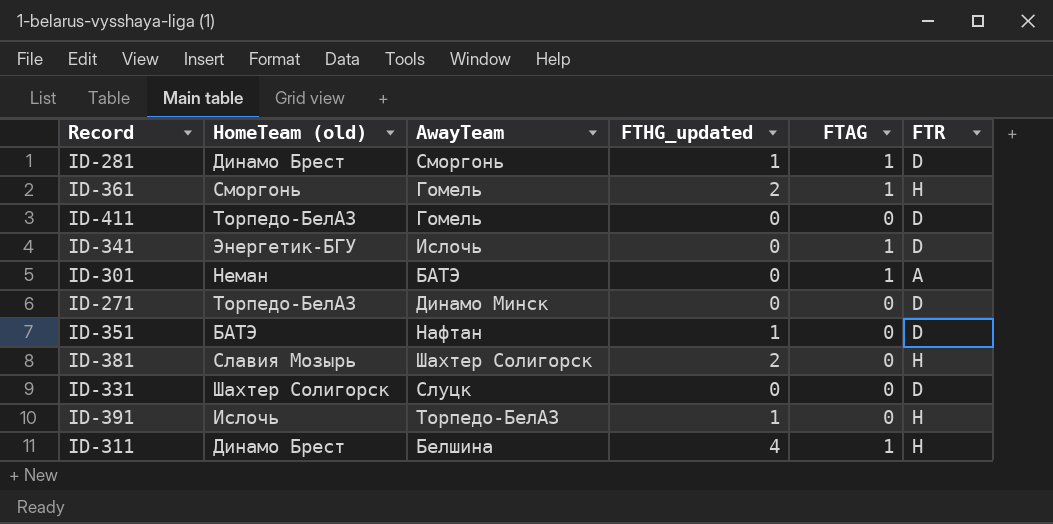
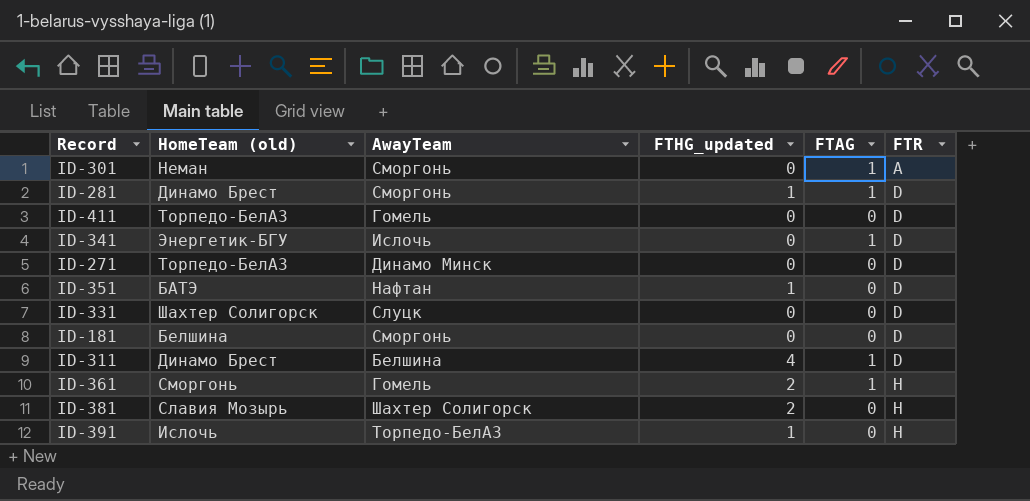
row order: none -> FTR ascending
ID-301 | AwayTeam: БАТЭ -> Сморгонь
row ID-181: none -> Белшина | Сморгонь | 0 | 0 | D
ID-311 | FTR: H -> D

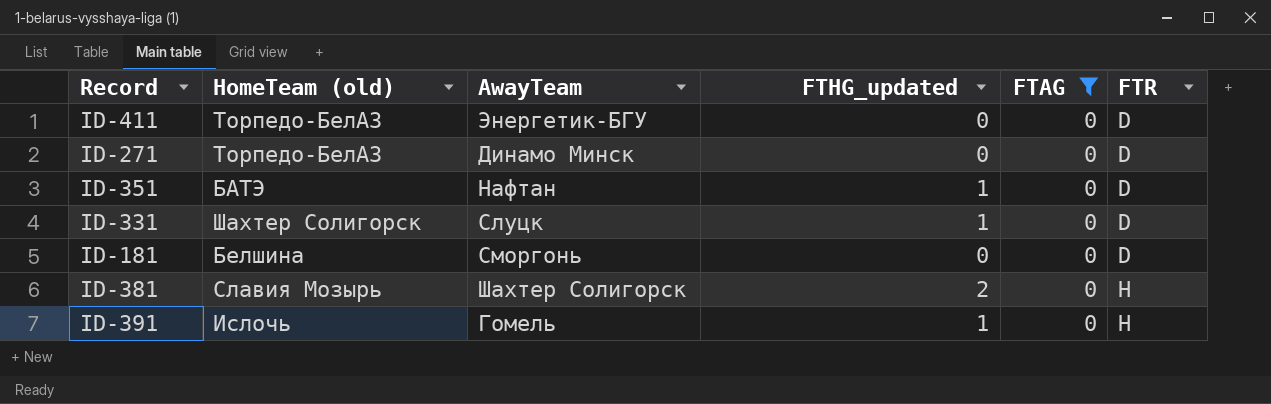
filter: none -> FTAG = 0
ID-411 | AwayTeam: Гомель -> Энергетик-БГУ
ID-331 | FTHG_updated: 0 -> 1
ID-391 | AwayTeam: Торпедо-БелАЗ -> Гомель

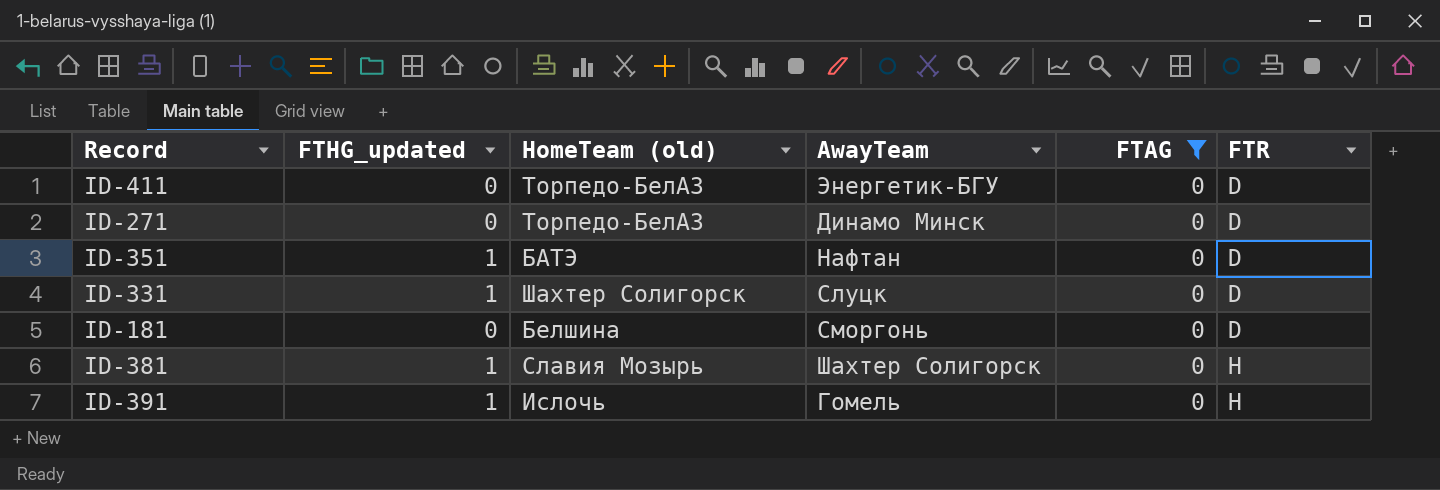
column FTHG_updated | position: 4 -> 2
ID-381 | FTHG_updated: 2 -> 1

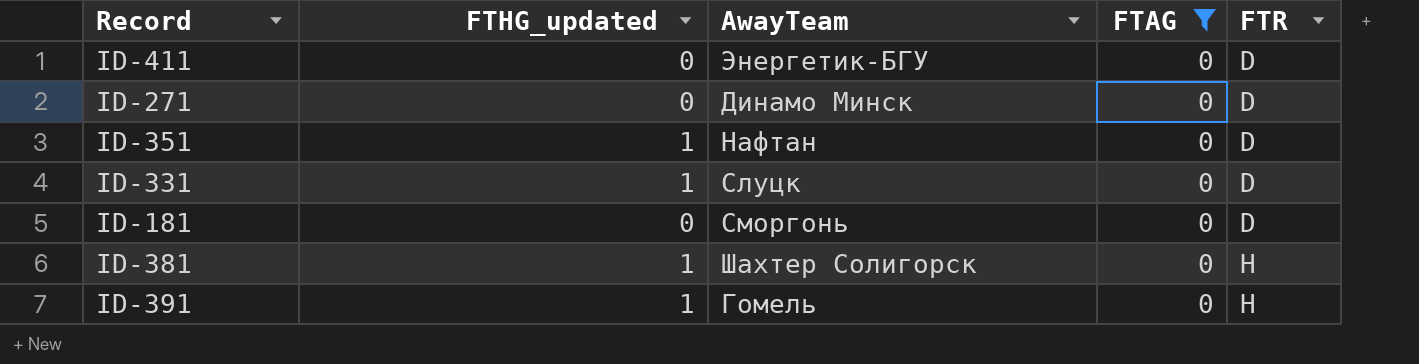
column HomeTeam (old) | position: 3 -> none

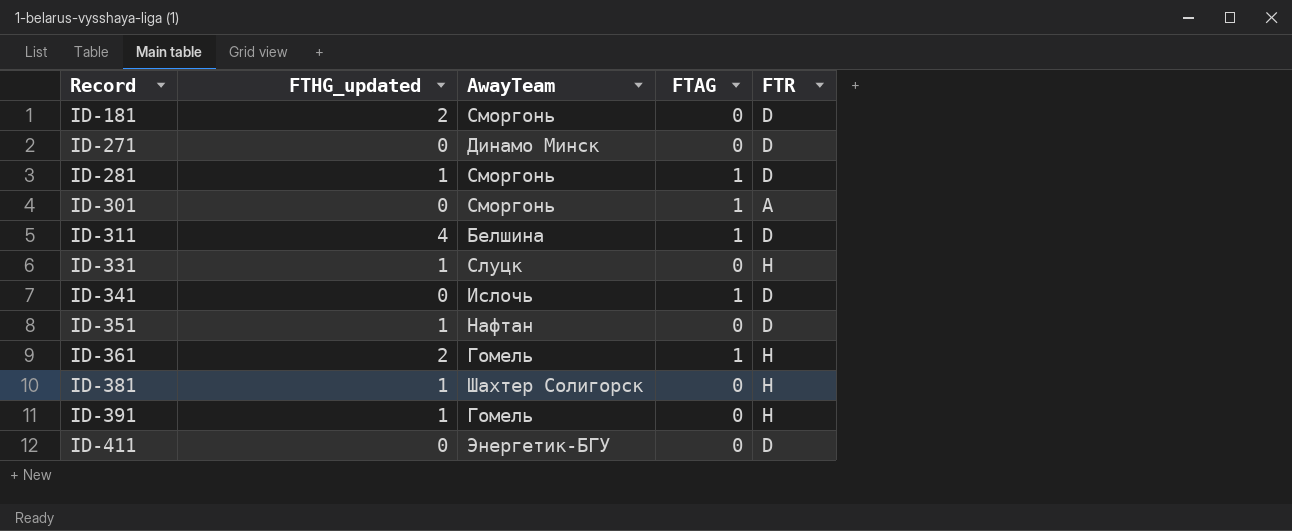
filter: FTAG = 0 -> none
row order: FTR ascending -> Record ascending
ID-181 | FTHG_updated: 0 -> 2
ID-331 | FTR: D -> H

